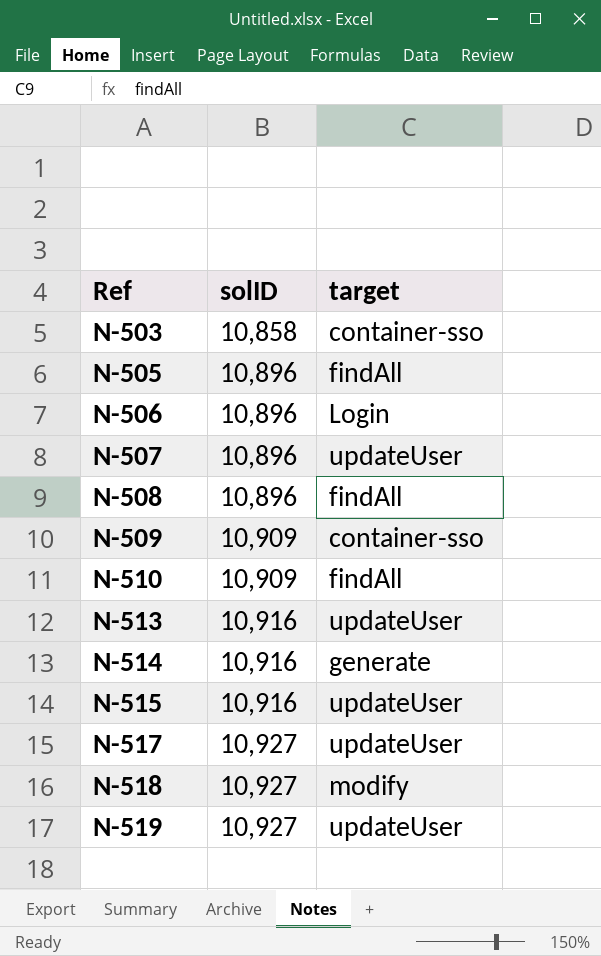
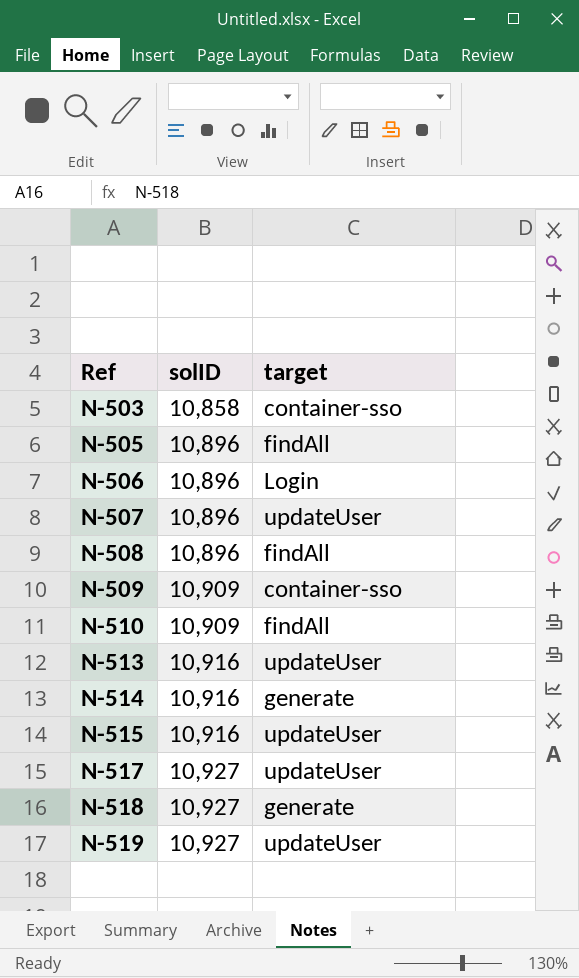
N-518 | target: modify -> generate

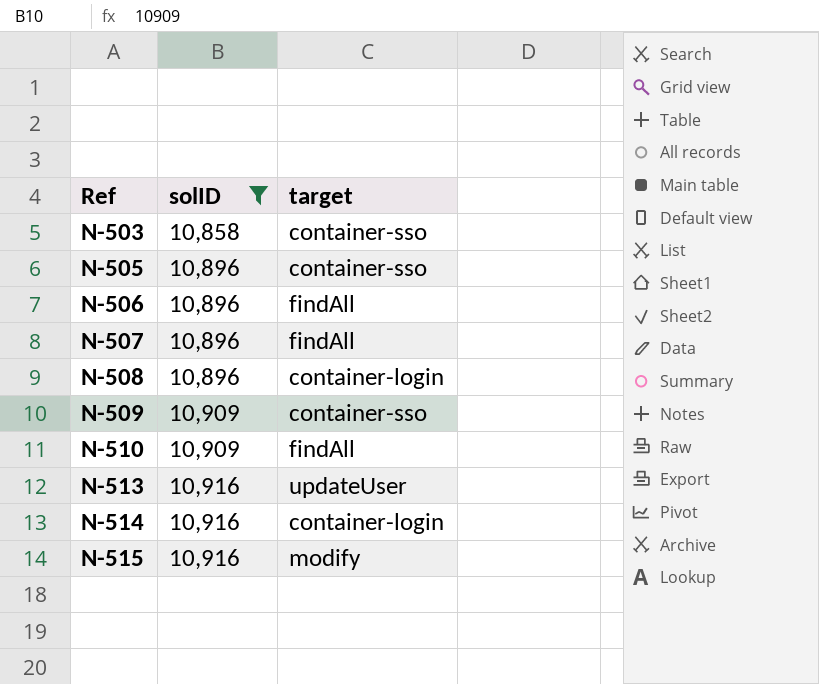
filter: none -> solID != 10,927
N-505 | target: findAll -> container-sso
N-506 | target: Login -> findAll
N-507 | target: updateUser -> findAll
N-508 | target: findAll -> container-login
N-514 | target: generate -> container-login
N-515 | target: updateUser -> modify

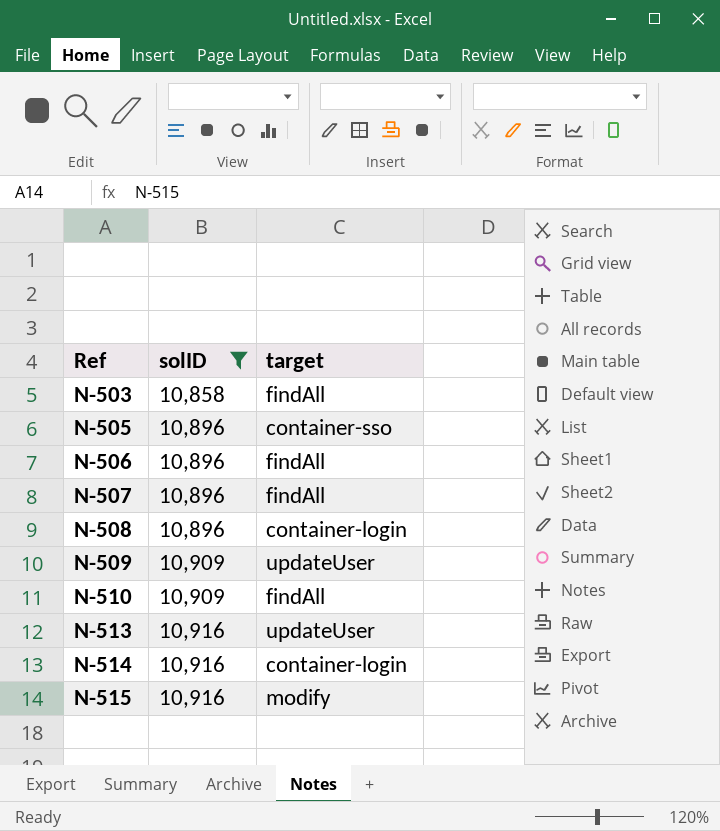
N-503 | target: container-sso -> findAll
N-509 | target: container-sso -> updateUser

